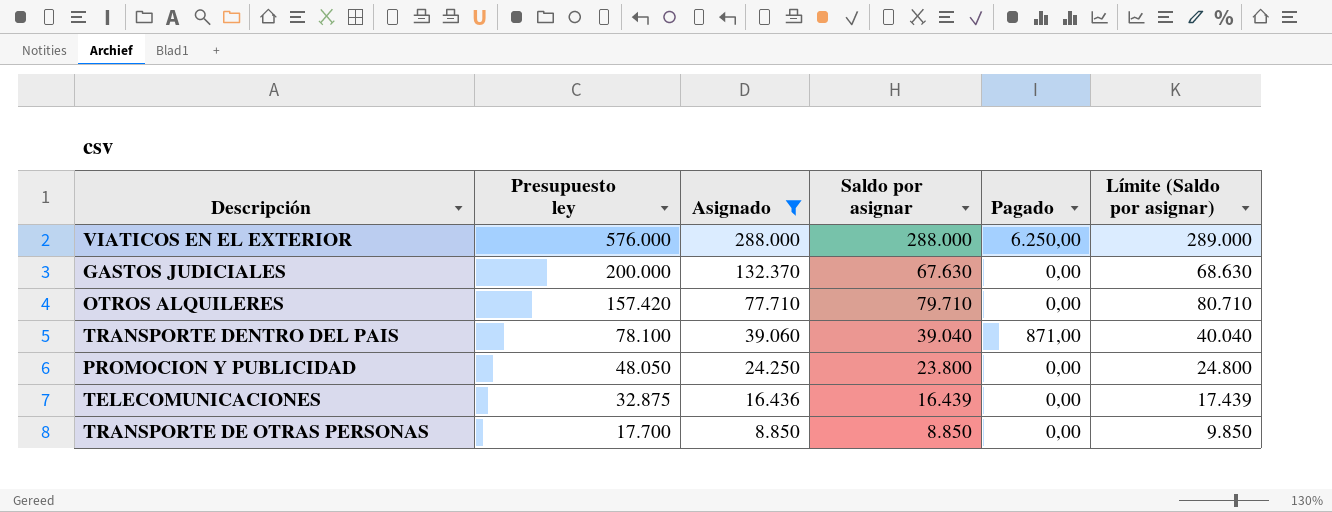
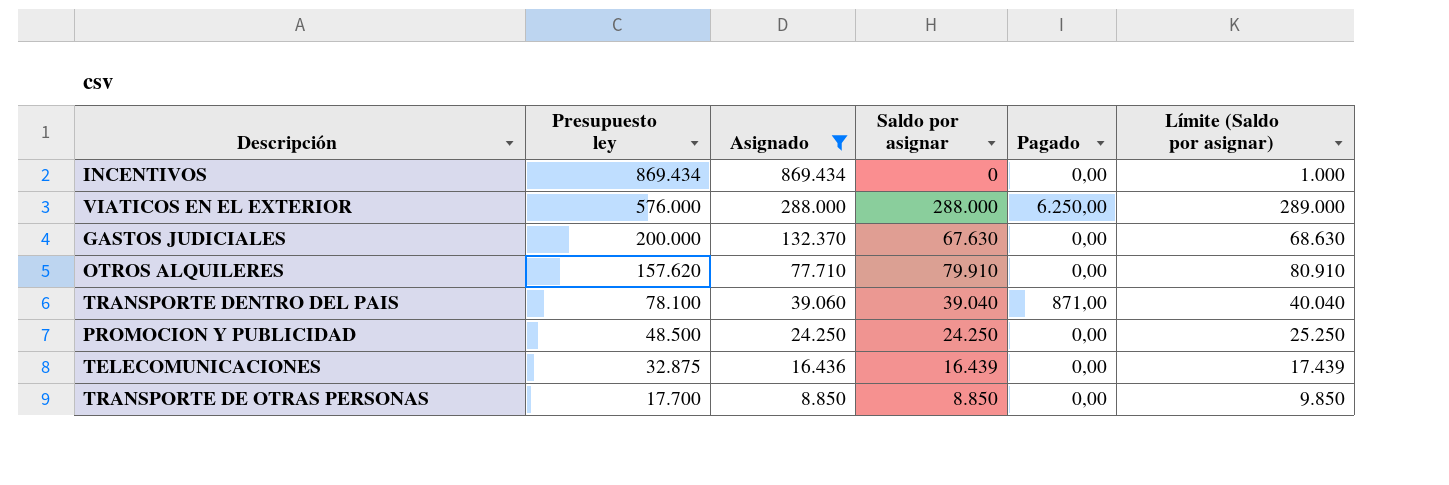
row INCENTIVOS: none -> 869.434 | 869.434 | 0 | 0,00 | 1.000
OTROS ALQUILERES | Presupuesto ley: 157.420 -> 157.620
OTROS ALQUILERES | Saldo por asignar: 79.710 -> 79.910
OTROS ALQUILERES | Límite (Saldo por asignar): 80.710 -> 80.910
PROMOCION Y PUBLICIDAD | Presupuesto ley: 48.050 -> 48.500
PROMOCION Y PUBLICIDAD | Saldo por asignar: 23.800 -> 24.250
PROMOCION Y PUBLICIDAD | Límite (Saldo por asignar): 24.800 -> 25.250

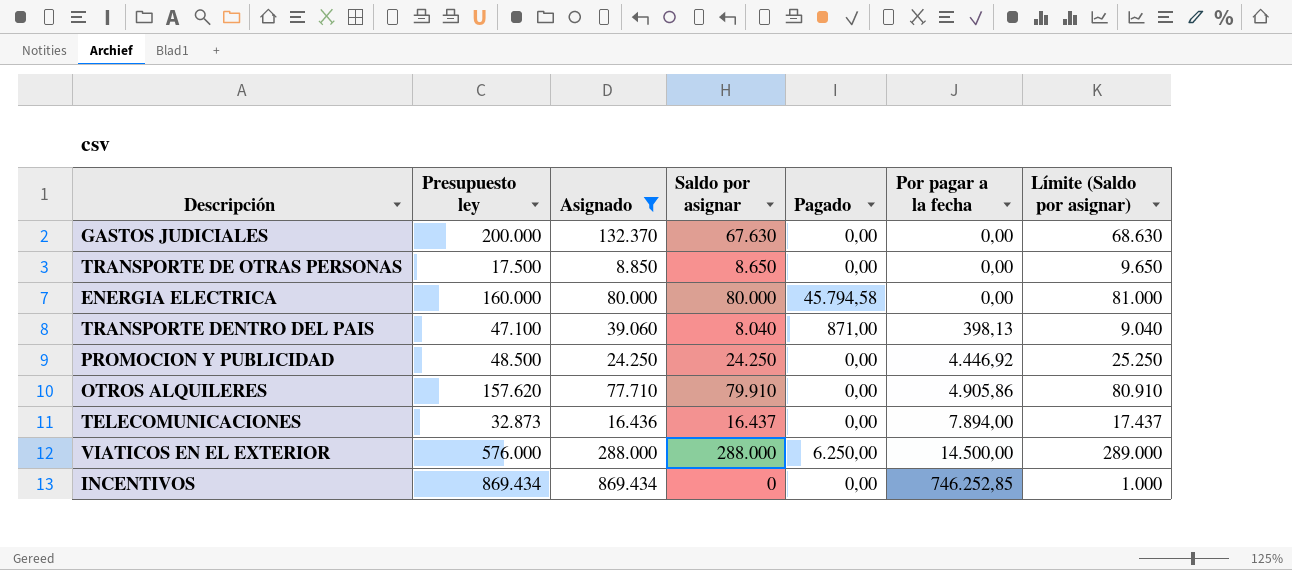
row order: Presupuesto ley descending -> Por pagar a la fecha ascending
column Por pagar a la fecha | position: none -> 6
TRANSPORTE DE OTRAS PERSONAS | Presupuesto ley: 17.700 -> 17.500
TRANSPORTE DE OTRAS PERSONAS | Saldo por asignar: 8.850 -> 8.650
TRANSPORTE DE OTRAS PERSONAS | Límite (Saldo por asignar): 9.850 -> 9.650
row ENERGIA ELECTRICA: none -> 160.000 | 80.000 | 80.000 | 45.794,58 | 0,00 | 81.000
TRANSPORTE DENTRO DEL PAIS | Presupuesto ley: 78.100 -> 47.100
TRANSPORTE DENTRO DEL PAIS | Saldo por asignar: 39.040 -> 8.040
TRANSPORTE DENTRO DEL PAIS | Límite (Saldo por asignar): 40.040 -> 9.040
TELECOMUNICACIONES | Presupuesto ley: 32.875 -> 32.873
TELECOMUNICACIONES | Saldo por asignar: 16.439 -> 16.437
TELECOMUNICACIONES | Límite (Saldo por asignar): 17.439 -> 17.437

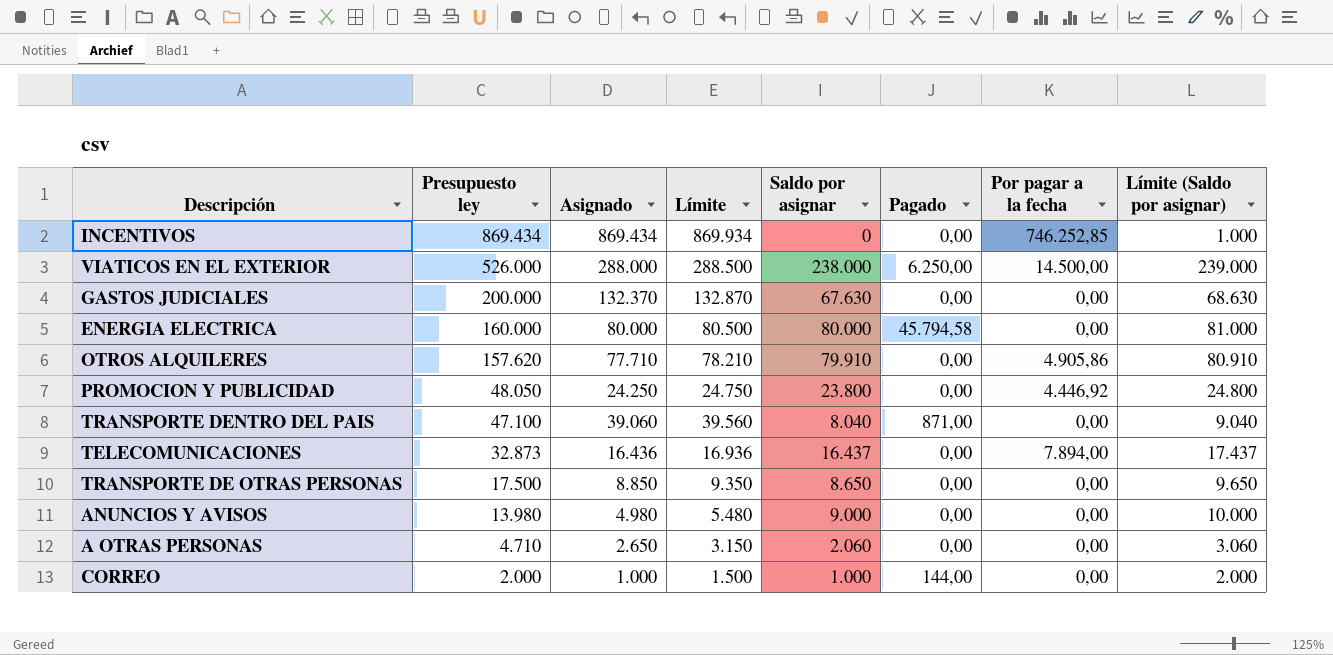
filter: Asignado >= 8.850 -> none
row order: Por pagar a la fecha ascending -> Presupuesto ley descending
column Límite | formula: none -> [Asignado] + 500
VIATICOS EN EL EXTERIOR | Presupuesto ley: 576.000 -> 526.000
VIATICOS EN EL EXTERIOR | Saldo por asignar: 288.000 -> 238.000
VIATICOS EN EL EXTERIOR | Límite (Saldo por asignar): 289.000 -> 239.000
PROMOCION Y PUBLICIDAD | Presupuesto ley: 48.500 -> 48.050
PROMOCION Y PUBLICIDAD | Saldo por asignar: 24.250 -> 23.800
PROMOCION Y PUBLICIDAD | Límite (Saldo por asignar): 25.250 -> 24.800
TRANSPORTE DENTRO DEL PAIS | Por pagar a la fecha: 398,13 -> 0,00

